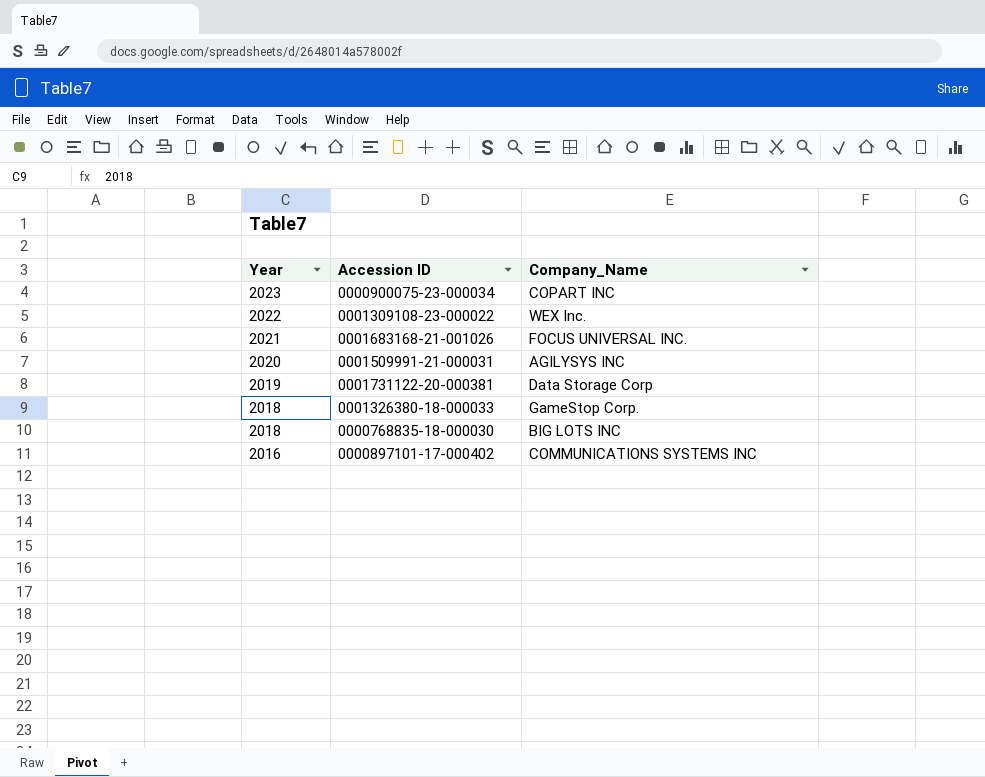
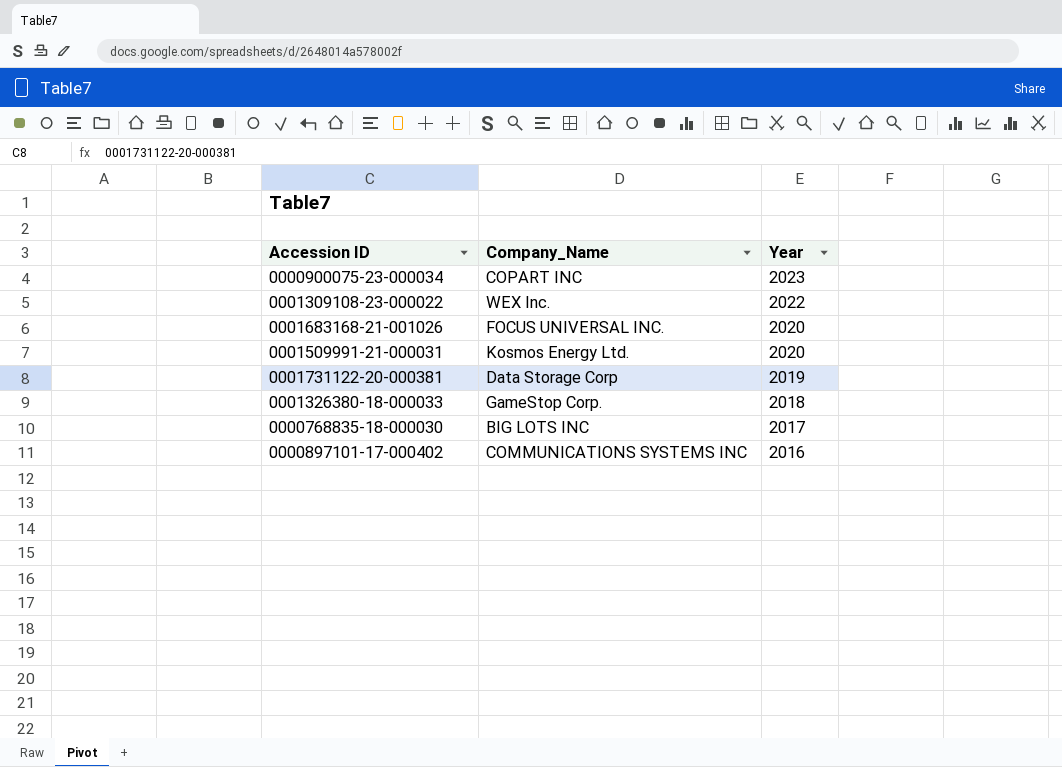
column Year | position: 1 -> 3
0001683168-21-001026 | Year: 2021 -> 2020
0001509991-21-000031 | Company_Name: AGILYSYS INC -> Kosmos Energy Ltd.
0000768835-18-000030 | Year: 2018 -> 2017

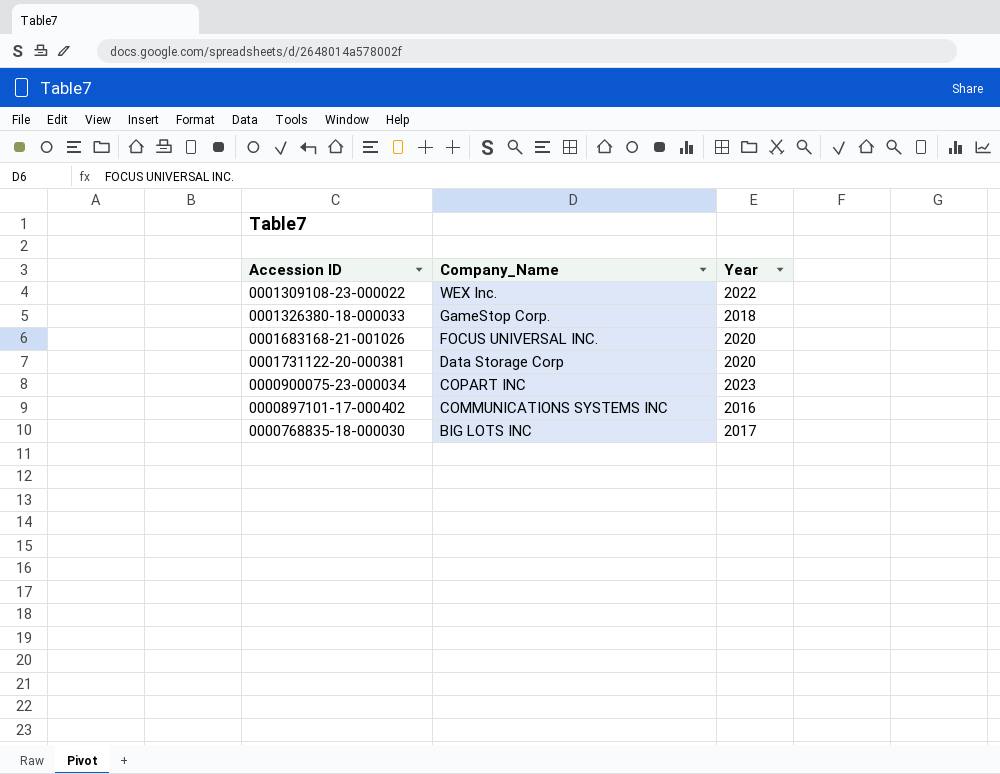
row order: Year descending -> Company_Name descending
row 0001509991-21-000031: Kosmos Energy Ltd. | 2020 -> none
0001731122-20-000381 | Year: 2019 -> 2020

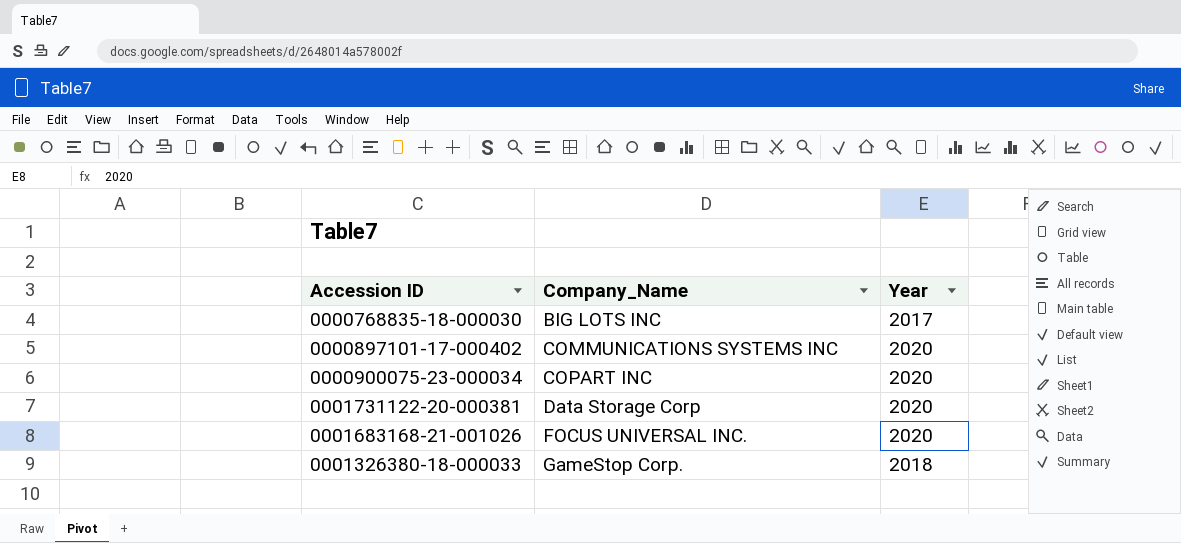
row order: Company_Name descending -> Company_Name ascending
row 0001309108-23-000022: WEX Inc. | 2022 -> none
0000897101-17-000402 | Year: 2016 -> 2020
0000900075-23-000034 | Year: 2023 -> 2020

